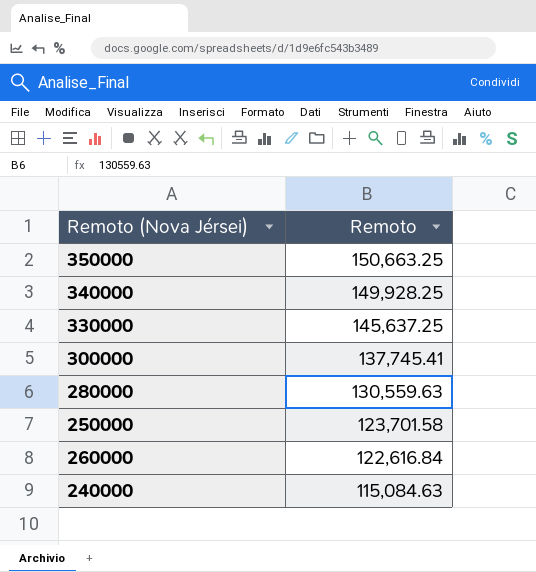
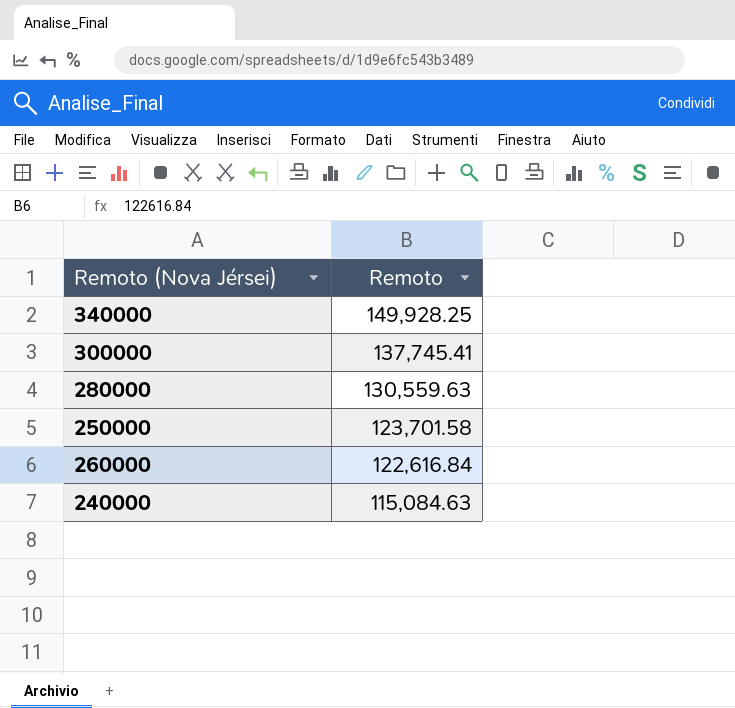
row 350000: 150,663.25 -> none
row 330000: 145,637.25 -> none

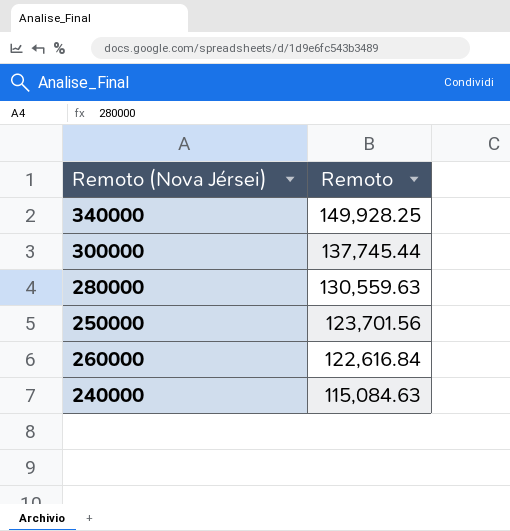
300000 | Remoto: 137,745.41 -> 137,745.44
250000 | Remoto: 123,701.58 -> 123,701.56

